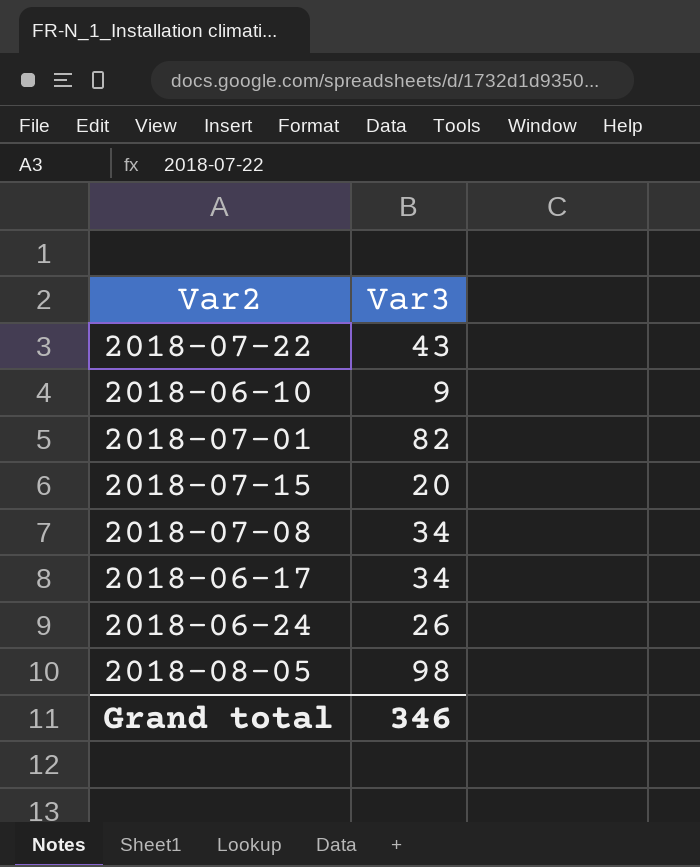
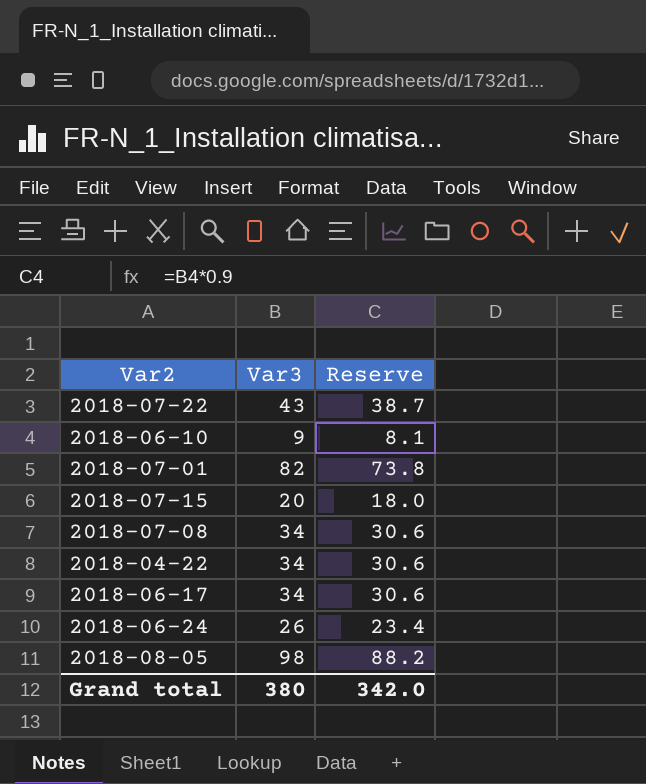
column Reserve | formula: none -> [Var3] * 0.9
row 2018-04-22: none -> 34 | 30.6
Grand total | Var3: 346 -> 380

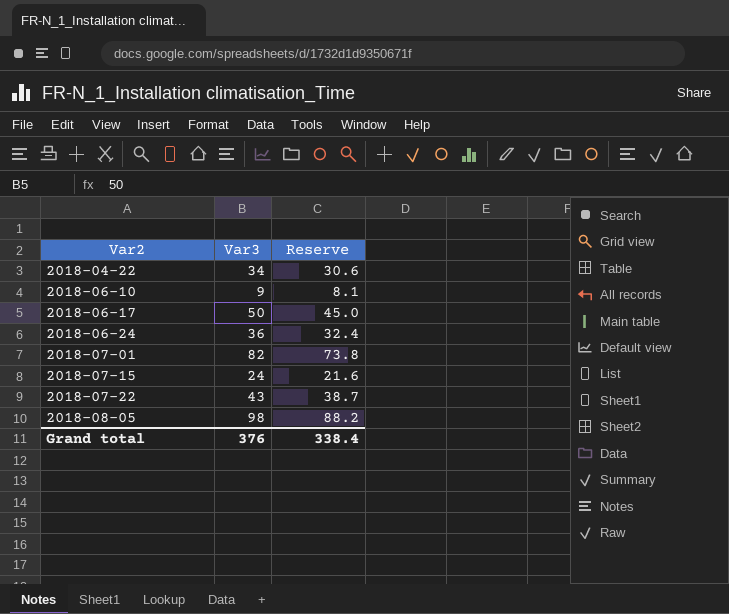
row order: none -> Var2 ascending
row 2018-07-08: 34 | 30.6 -> none
2018-06-17 | Var3: 34 -> 50
2018-06-17 | Reserve: 30.6 -> 45.0
2018-06-24 | Var3: 26 -> 36
2018-06-24 | Reserve: 23.4 -> 32.4
2018-07-15 | Var3: 20 -> 24
2018-07-15 | Reserve: 18.0 -> 21.6
Grand total | Var3: 380 -> 376
Grand total | Reserve: 342.0 -> 338.4

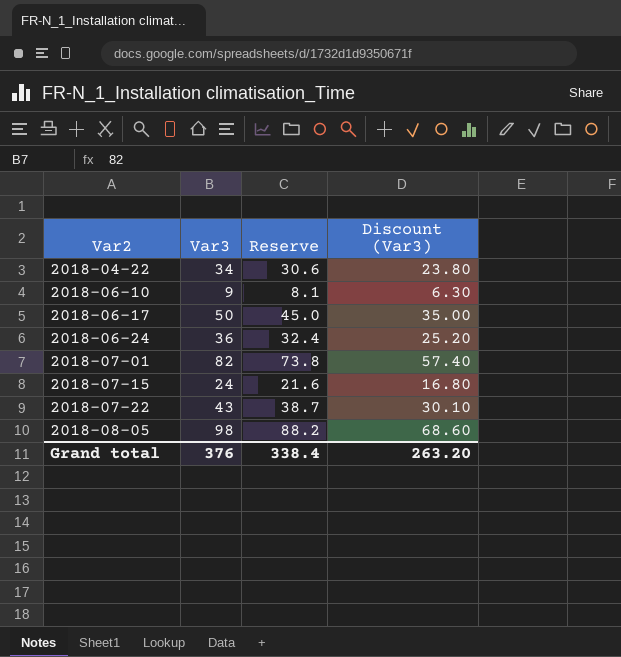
column Discount (Var3) | formula: none -> [Var3] * 0.7

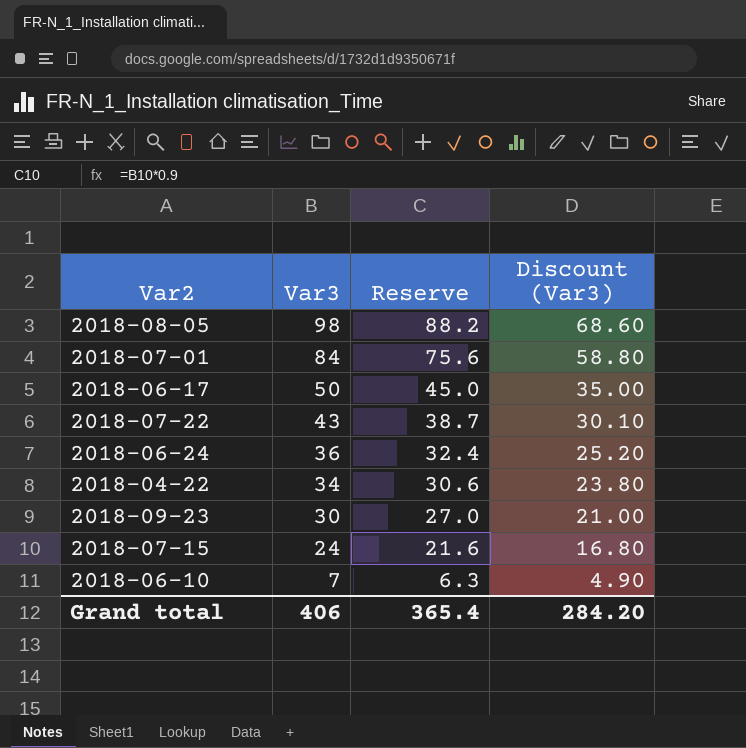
row order: Var2 ascending -> Var3 descending
2018-07-01 | Var3: 82 -> 84
2018-07-01 | Reserve: 73.8 -> 75.6
2018-07-01 | Discount (Var3): 57.40 -> 58.80
row 2018-09-23: none -> 30 | 27.0 | 21.00
2018-06-10 | Var3: 9 -> 7
2018-06-10 | Reserve: 8.1 -> 6.3
2018-06-10 | Discount (Var3): 6.30 -> 4.90
Grand total | Var3: 376 -> 406
Grand total | Reserve: 338.4 -> 365.4
Grand total | Discount (Var3): 263.20 -> 284.20

